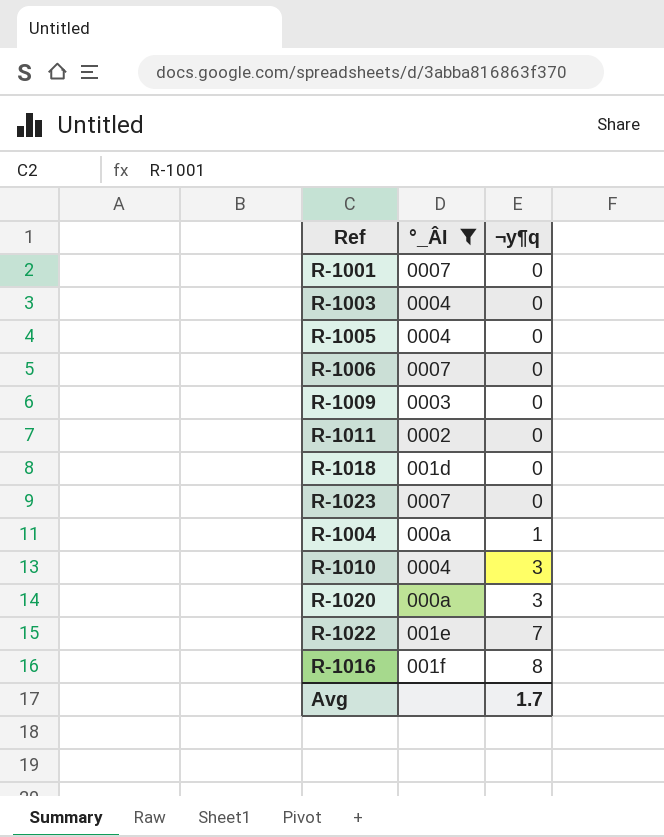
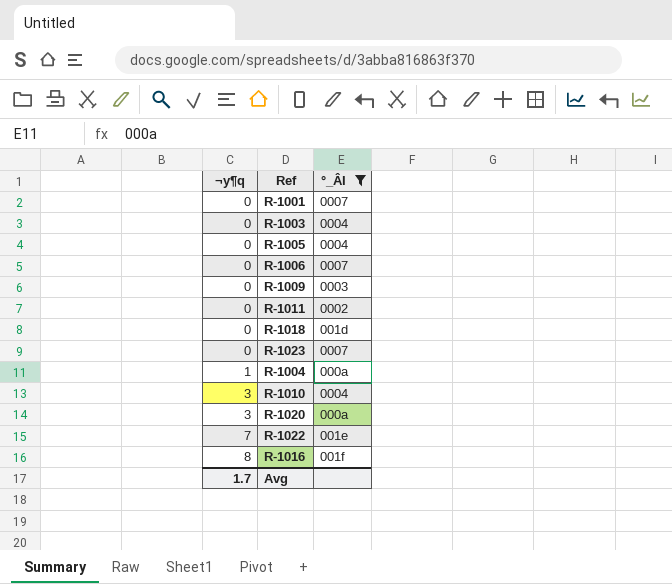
column ¬y¶q | position: 3 -> 1

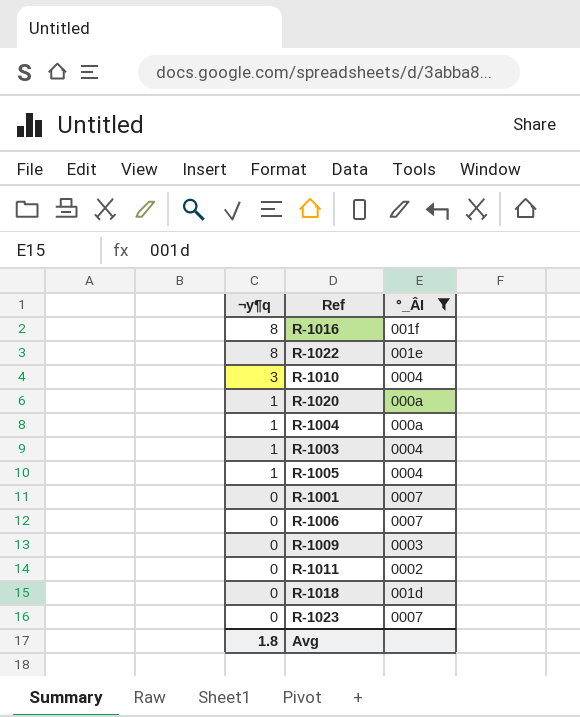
row order: ¬y¶q ascending -> ¬y¶q descending
R-1022 | ¬y¶q: 7 -> 8
R-1020 | ¬y¶q: 3 -> 1
R-1003 | ¬y¶q: 0 -> 1
R-1005 | ¬y¶q: 0 -> 1
Avg | ¬y¶q: 1.7 -> 1.8

